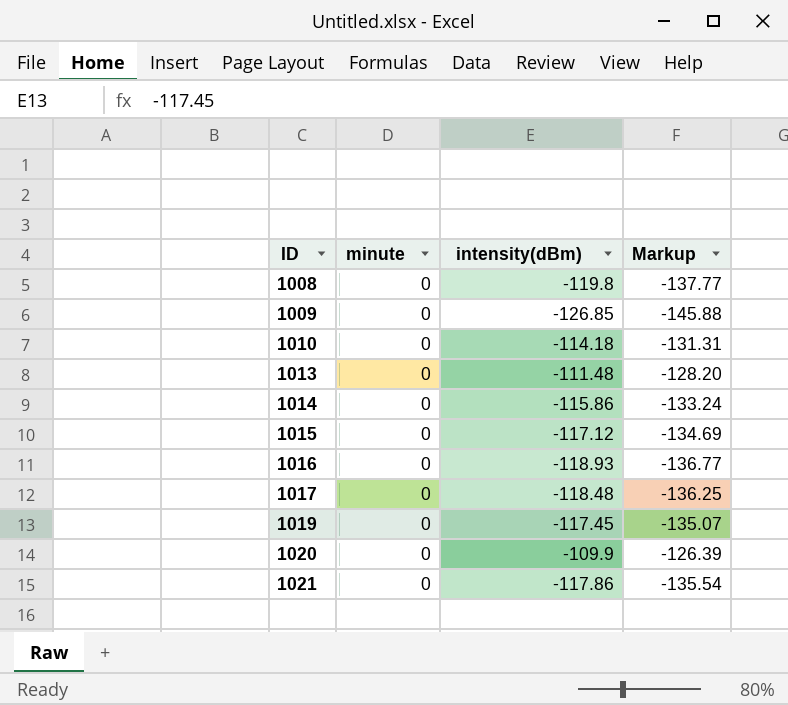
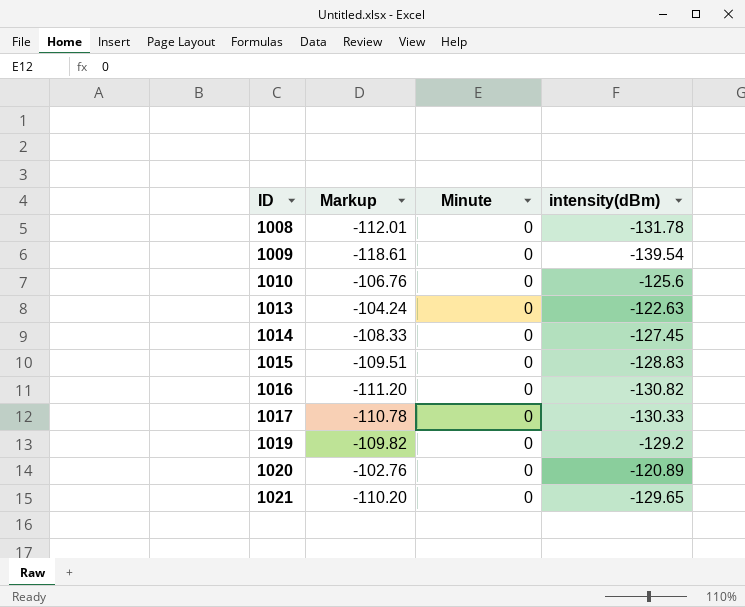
column Markup | formula: [intensity(dBm)] * 1.15 -> [intensity(dBm)] * 0.85
column Markup | position: 4 -> 2
column name: minute -> Minute
1008 | intensity(dBm): -119.8 -> -131.78
1009 | intensity(dBm): -126.85 -> -139.54
1010 | intensity(dBm): -114.18 -> -125.6
1013 | intensity(dBm): -111.48 -> -122.63
1014 | intensity(dBm): -115.86 -> -127.45
1015 | intensity(dBm): -117.12 -> -128.83
1016 | intensity(dBm): -118.93 -> -130.82
1017 | intensity(dBm): -118.48 -> -130.33
1019 | intensity(dBm): -117.45 -> -129.2
1020 | intensity(dBm): -109.9 -> -120.89
1021 | intensity(dBm): -117.86 -> -129.65

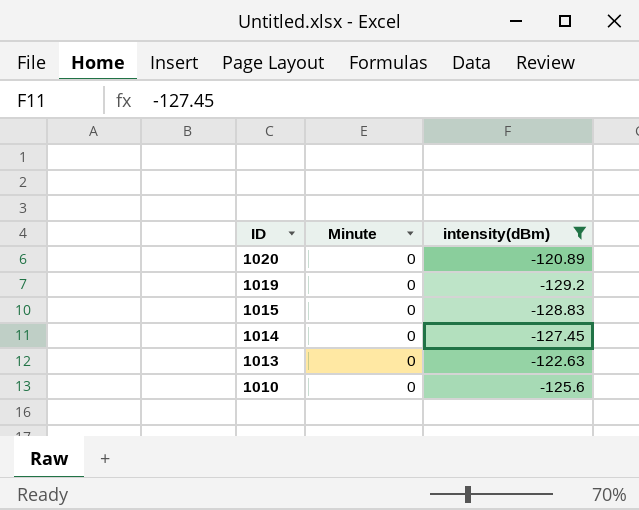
filter: none -> intensity(dBm) >= -129.2
row order: ID ascending -> ID descending
column Markup | formula: [intensity(dBm)] * 0.85 -> none

